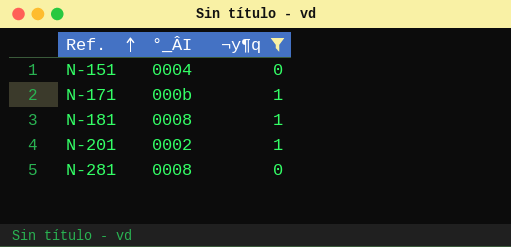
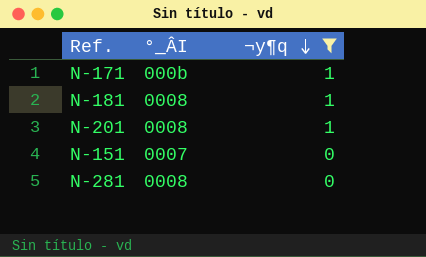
row order: Ref. ascending -> ¬y¶q descending
N-201 | °_ÂI: 0002 -> 0008
N-151 | °_ÂI: 0004 -> 0007

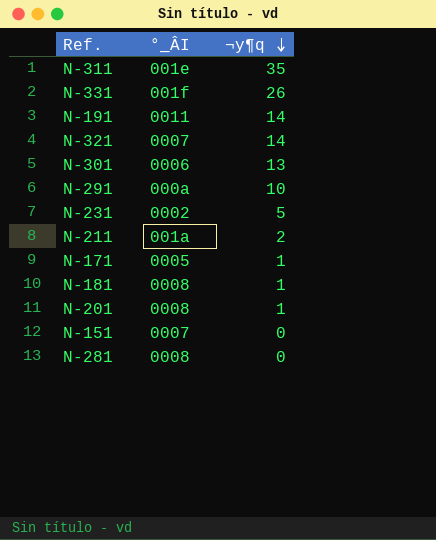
filter: ¬y¶q <= 1 -> none
N-171 | °_ÂI: 000b -> 0005

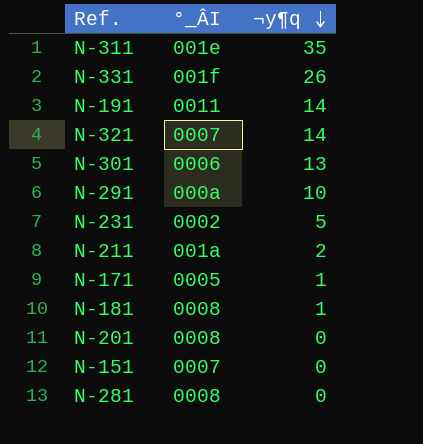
N-201 | ¬y¶q: 1 -> 0

